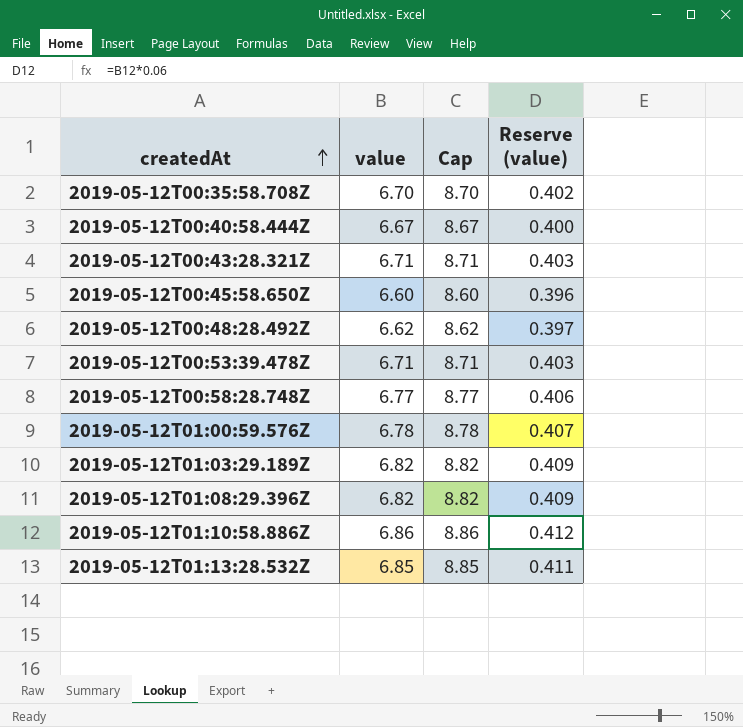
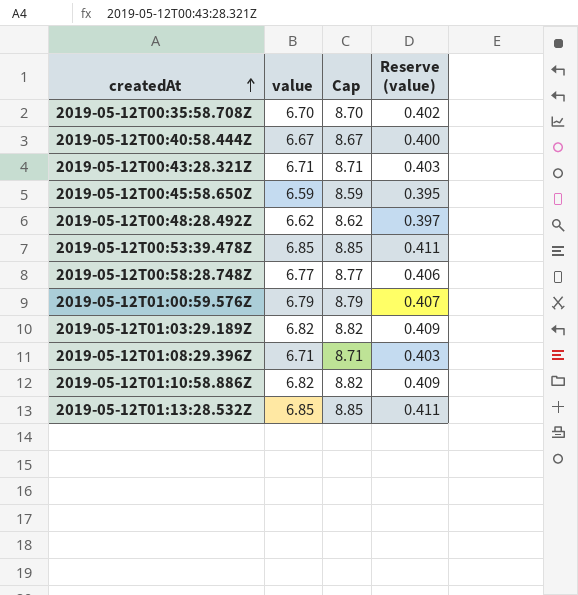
2019-05-12T00:45:58.650Z | value: 6.60 -> 6.59
2019-05-12T00:45:58.650Z | Cap: 8.60 -> 8.59
2019-05-12T00:45:58.650Z | Reserve (value): 0.396 -> 0.395
2019-05-12T00:53:39.478Z | value: 6.71 -> 6.85
2019-05-12T00:53:39.478Z | Cap: 8.71 -> 8.85
2019-05-12T00:53:39.478Z | Reserve (value): 0.403 -> 0.411
2019-05-12T01:00:59.576Z | value: 6.78 -> 6.79
2019-05-12T01:00:59.576Z | Cap: 8.78 -> 8.79
2019-05-12T01:08:29.396Z | value: 6.82 -> 6.71
2019-05-12T01:08:29.396Z | Cap: 8.82 -> 8.71
2019-05-12T01:08:29.396Z | Reserve (value): 0.409 -> 0.403
2019-05-12T01:10:58.886Z | value: 6.86 -> 6.82
2019-05-12T01:10:58.886Z | Cap: 8.86 -> 8.82
2019-05-12T01:10:58.886Z | Reserve (value): 0.412 -> 0.409

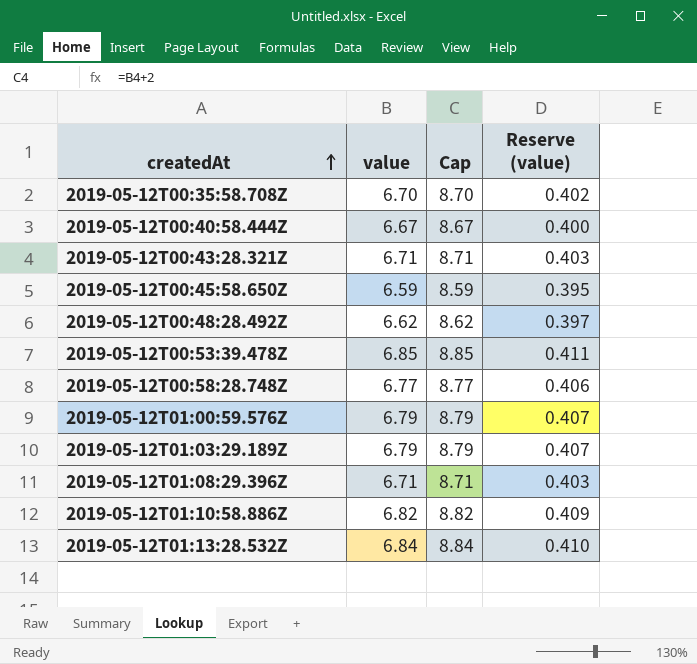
2019-05-12T01:03:29.189Z | value: 6.82 -> 6.79
2019-05-12T01:03:29.189Z | Cap: 8.82 -> 8.79
2019-05-12T01:03:29.189Z | Reserve (value): 0.409 -> 0.407
2019-05-12T01:13:28.532Z | value: 6.85 -> 6.84
2019-05-12T01:13:28.532Z | Cap: 8.85 -> 8.84
2019-05-12T01:13:28.532Z | Reserve (value): 0.411 -> 0.410

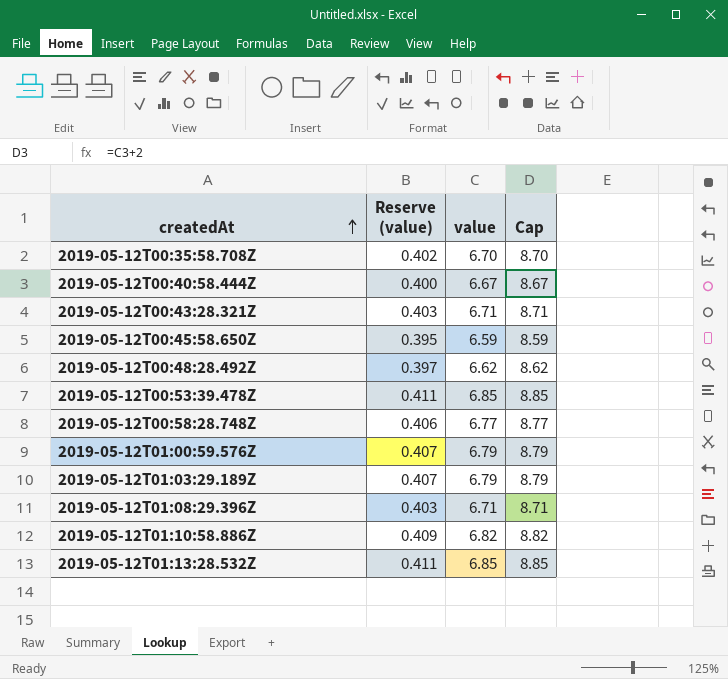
column Reserve (value) | position: 4 -> 2
2019-05-12T01:13:28.532Z | Reserve (value): 0.410 -> 0.411
2019-05-12T01:13:28.532Z | value: 6.84 -> 6.85
2019-05-12T01:13:28.532Z | Cap: 8.84 -> 8.85

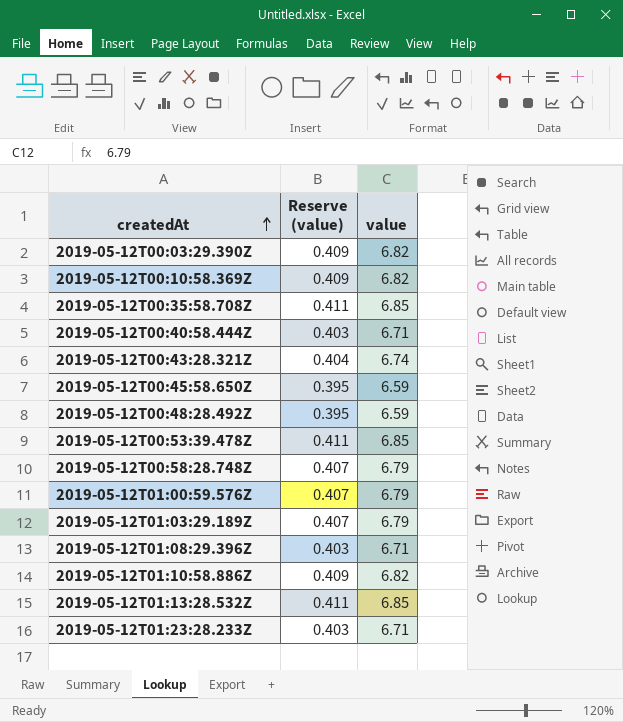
column Cap | formula: [value] + 2 -> none
row 2019-05-12T00:03:29.390Z: none -> 0.409 | 6.82
row 2019-05-12T00:10:58.369Z: none -> 0.409 | 6.82
2019-05-12T00:35:58.708Z | Reserve (value): 0.402 -> 0.411
2019-05-12T00:35:58.708Z | value: 6.70 -> 6.85
2019-05-12T00:40:58.444Z | Reserve (value): 0.400 -> 0.403
2019-05-12T00:40:58.444Z | value: 6.67 -> 6.71
2019-05-12T00:43:28.321Z | Reserve (value): 0.403 -> 0.404
2019-05-12T00:43:28.321Z | value: 6.71 -> 6.74
2019-05-12T00:48:28.492Z | Reserve (value): 0.397 -> 0.395
2019-05-12T00:48:28.492Z | value: 6.62 -> 6.59
2019-05-12T00:58:28.748Z | Reserve (value): 0.406 -> 0.407
2019-05-12T00:58:28.748Z | value: 6.77 -> 6.79
row 2019-05-12T01:23:28.233Z: none -> 0.403 | 6.71

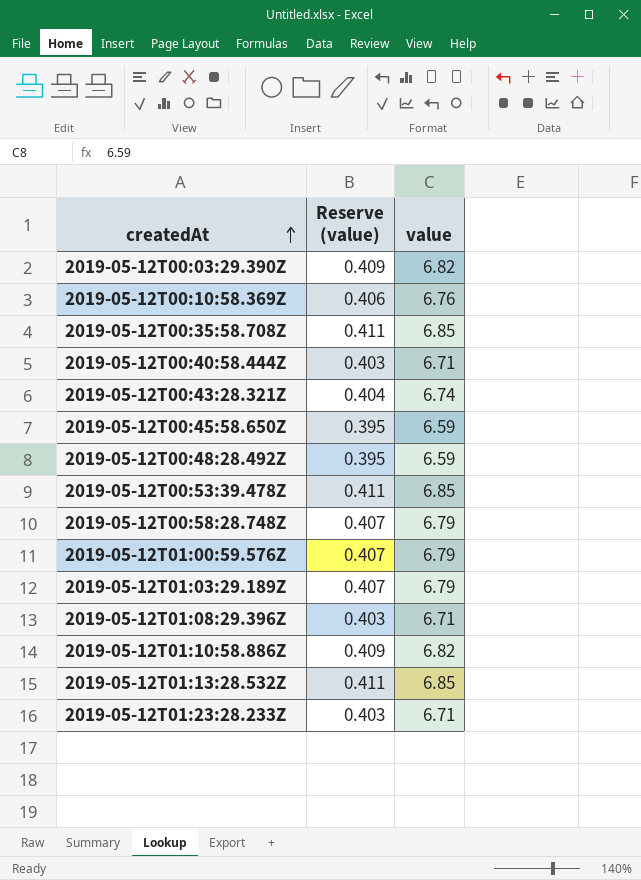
2019-05-12T00:10:58.369Z | Reserve (value): 0.409 -> 0.406
2019-05-12T00:10:58.369Z | value: 6.82 -> 6.76

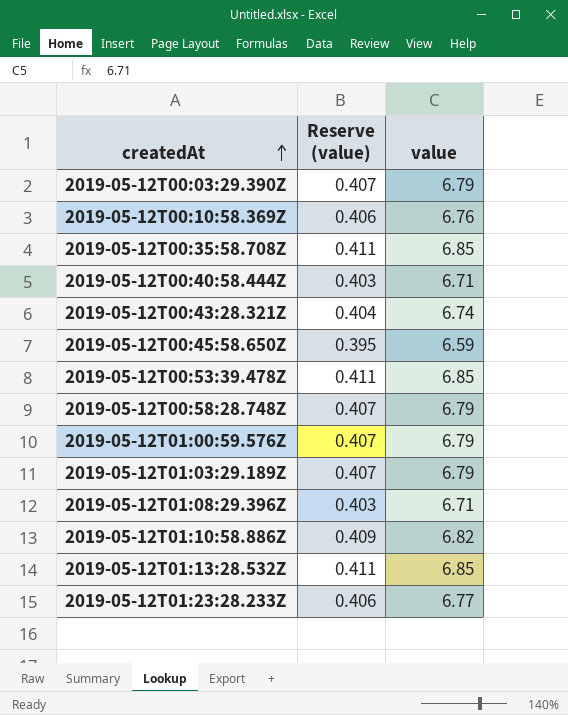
row 2019-05-12T00:48:28.492Z: 0.395 | 6.59 -> none
2019-05-12T00:03:29.390Z | Reserve (value): 0.409 -> 0.407
2019-05-12T00:03:29.390Z | value: 6.82 -> 6.79
2019-05-12T01:23:28.233Z | Reserve (value): 0.403 -> 0.406
2019-05-12T01:23:28.233Z | value: 6.71 -> 6.77

